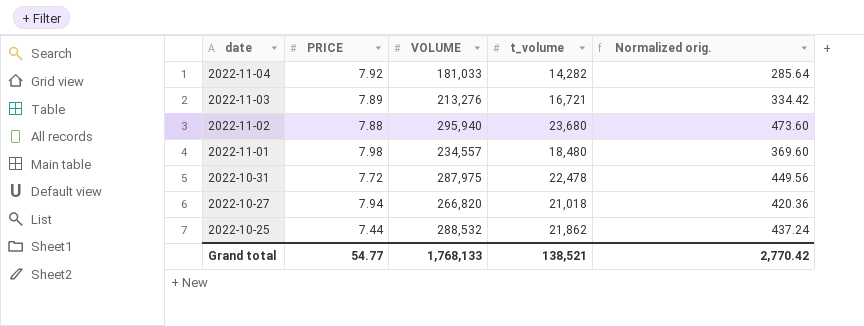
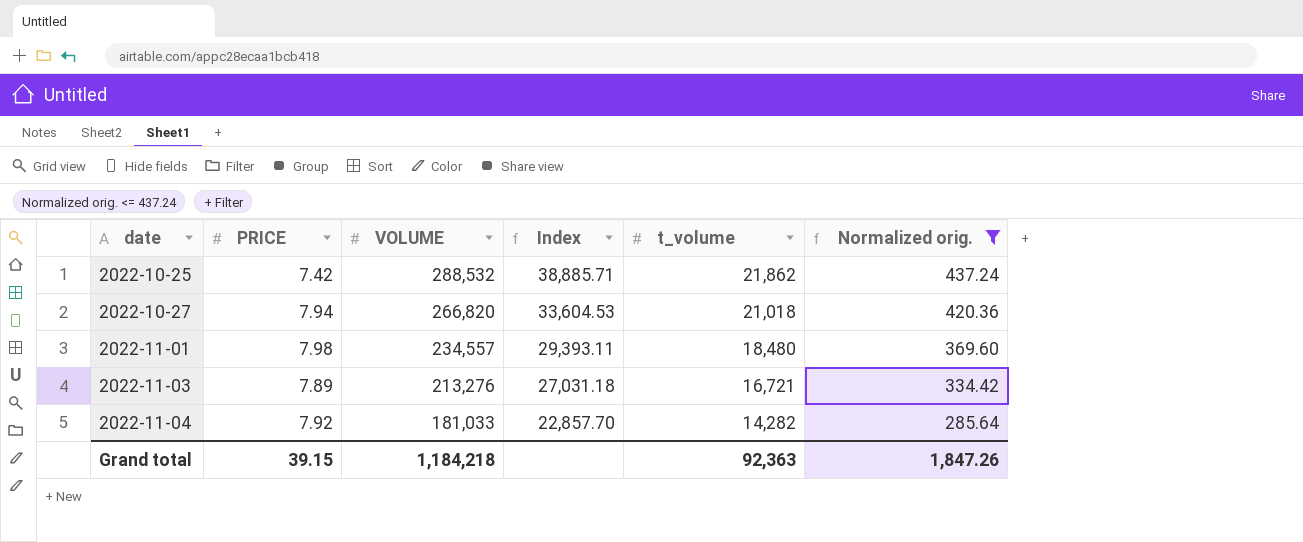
filter: none -> Normalized orig. <= 437.24
row order: date descending -> date ascending
column Index | formula: none -> [VOLUME] / [PRICE]
2022-10-25 | PRICE: 7.44 -> 7.42
Grand total | PRICE: 54.77 -> 39.15
Grand total | VOLUME: 1,768,133 -> 1,184,218
Grand total | t_volume: 138,521 -> 92,363
Grand total | Normalized orig.: 2,770.42 -> 1,847.26

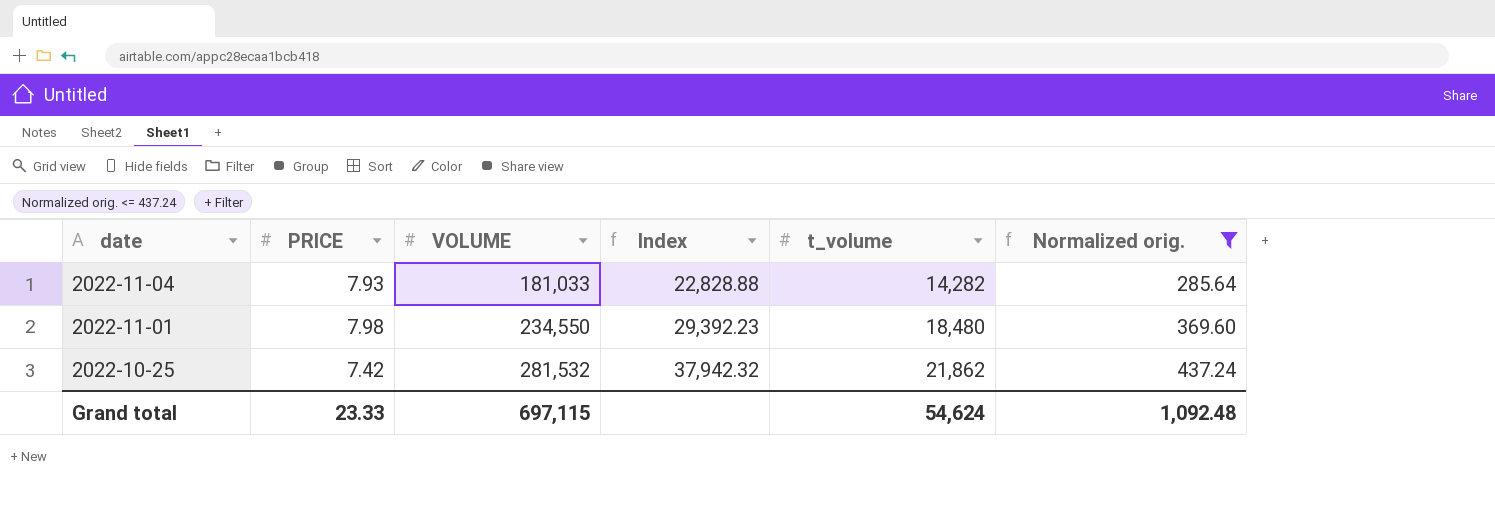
row order: date ascending -> date descending
row 2022-10-27: 7.94 | 266,820 | 33,604.53 | 21,018 | 420.36 -> none
row 2022-11-03: 7.89 | 213,276 | 27,031.18 | 16,721 | 334.42 -> none
2022-11-04 | PRICE: 7.92 -> 7.93
2022-11-04 | Index: 22,857.70 -> 22,828.88
2022-11-01 | VOLUME: 234,557 -> 234,550
2022-11-01 | Index: 29,393.11 -> 29,392.23
2022-10-25 | VOLUME: 288,532 -> 281,532
2022-10-25 | Index: 38,885.71 -> 37,942.32
Grand total | PRICE: 39.15 -> 23.33
Grand total | VOLUME: 1,184,218 -> 697,115
Grand total | t_volume: 92,363 -> 54,624
Grand total | Normalized orig.: 1,847.26 -> 1,092.48

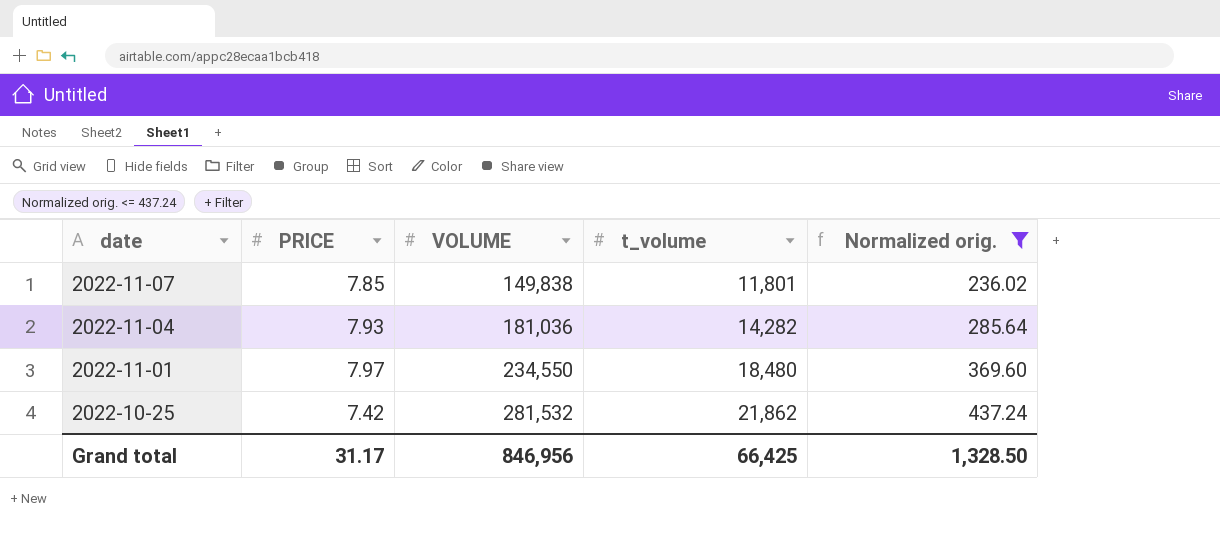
column Index | formula: [VOLUME] / [PRICE] -> none
row 2022-11-07: none -> 7.85 | 149,838 | 11,801 | 236.02
2022-11-04 | VOLUME: 181,033 -> 181,036
2022-11-01 | PRICE: 7.98 -> 7.97
Grand total | PRICE: 23.33 -> 31.17
Grand total | VOLUME: 697,115 -> 846,956
Grand total | t_volume: 54,624 -> 66,425
Grand total | Normalized orig.: 1,092.48 -> 1,328.50

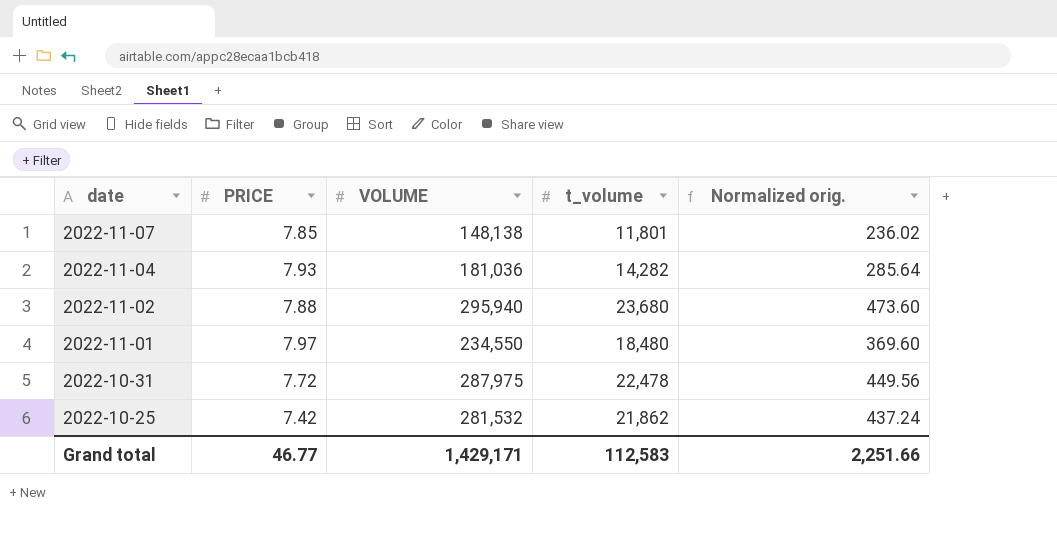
filter: Normalized orig. <= 437.24 -> none
2022-11-07 | VOLUME: 149,838 -> 148,138
Grand total | PRICE: 31.17 -> 46.77
Grand total | VOLUME: 846,956 -> 1,429,171
Grand total | t_volume: 66,425 -> 112,583
Grand total | Normalized orig.: 1,328.50 -> 2,251.66

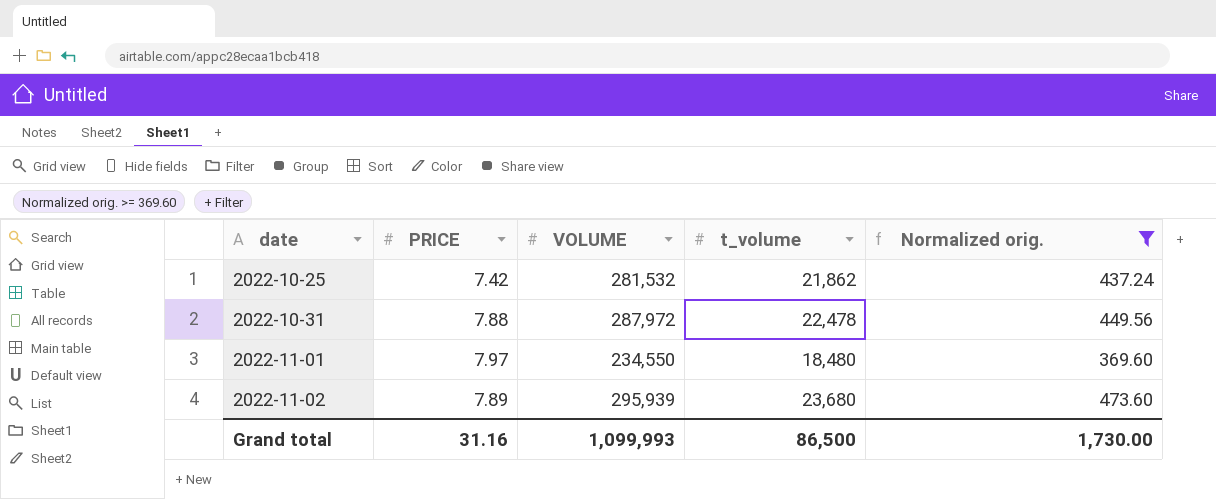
filter: none -> Normalized orig. >= 369.60
row order: date descending -> date ascending
2022-10-31 | PRICE: 7.72 -> 7.88
2022-10-31 | VOLUME: 287,975 -> 287,972
2022-11-02 | PRICE: 7.88 -> 7.89
2022-11-02 | VOLUME: 295,940 -> 295,939
Grand total | PRICE: 46.77 -> 31.16
Grand total | VOLUME: 1,429,171 -> 1,099,993
Grand total | t_volume: 112,583 -> 86,500
Grand total | Normalized orig.: 2,251.66 -> 1,730.00

